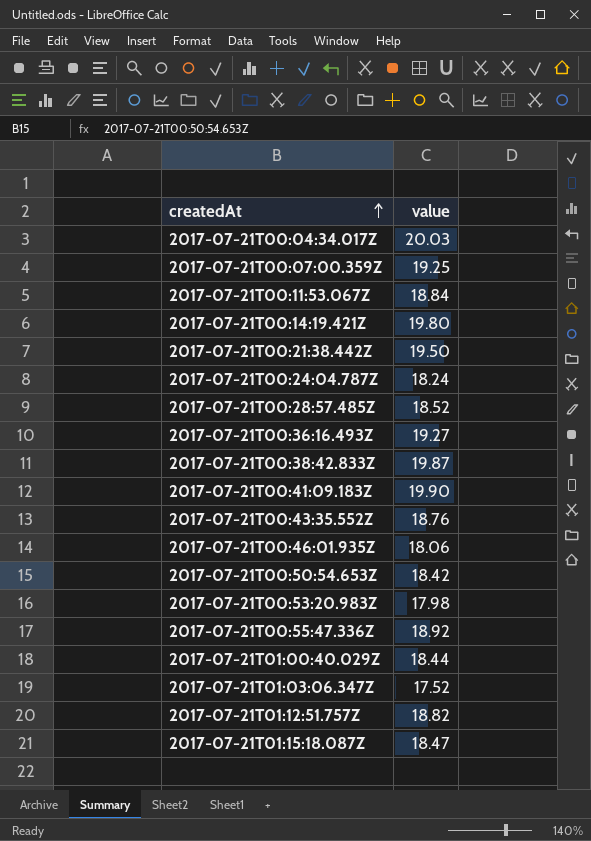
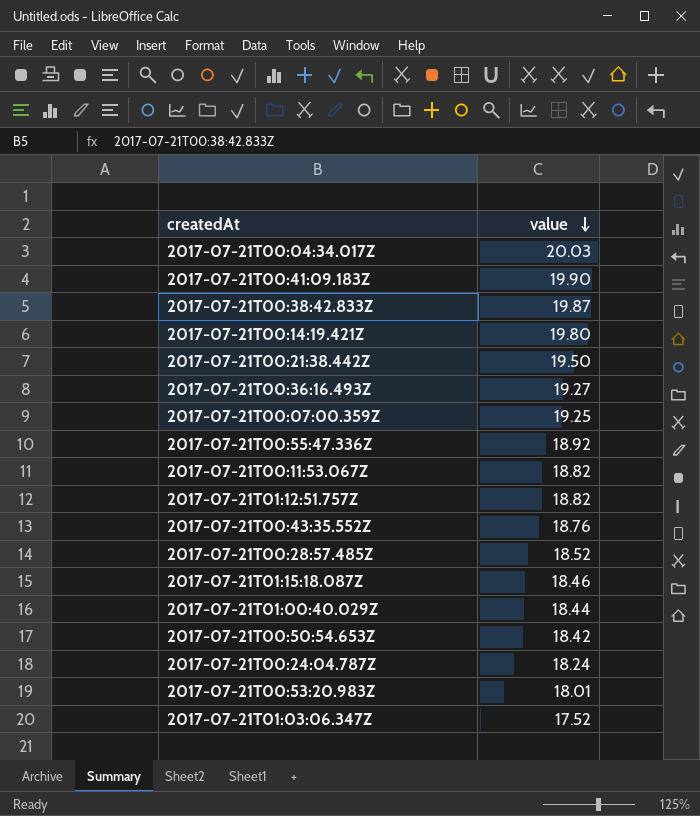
row order: createdAt ascending -> value descending
row 2017-07-21T00:46:01.935Z: 18.06 -> none
2017-07-21T00:11:53.067Z | value: 18.84 -> 18.82
2017-07-21T01:15:18.087Z | value: 18.47 -> 18.46
2017-07-21T00:53:20.983Z | value: 17.98 -> 18.01

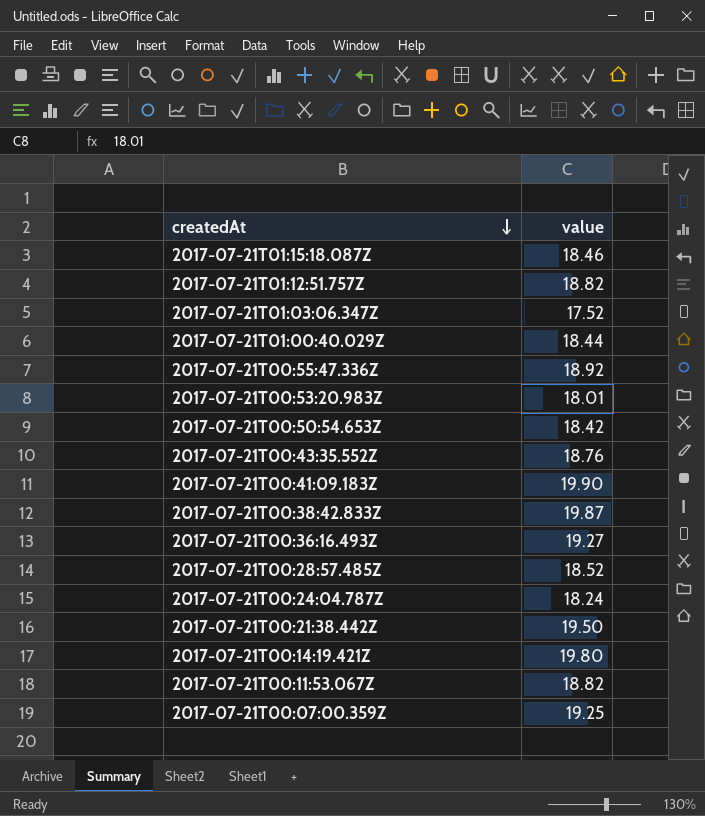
row order: value descending -> createdAt descending
row 2017-07-21T00:04:34.017Z: 20.03 -> none

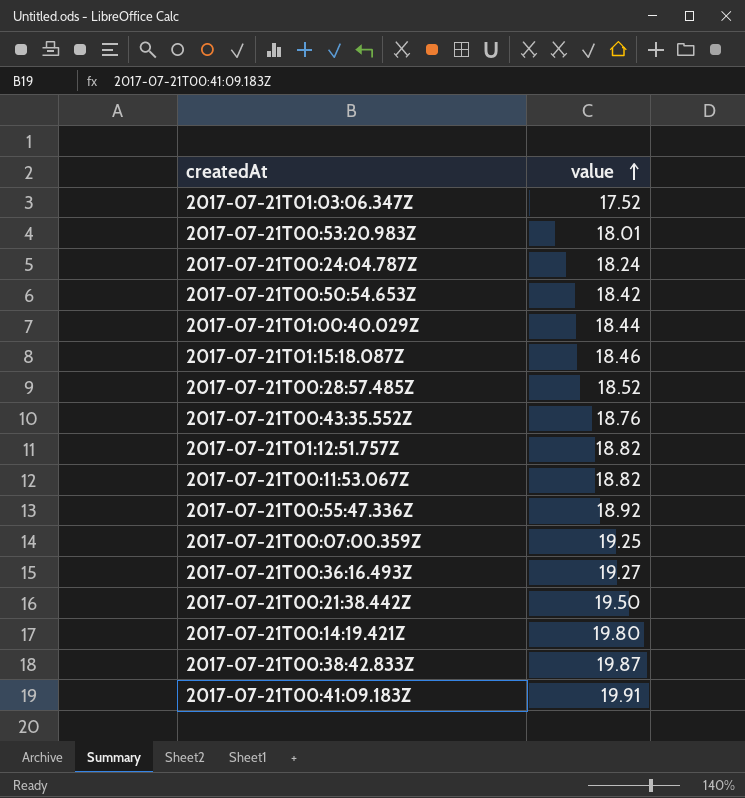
row order: createdAt descending -> value ascending
2017-07-21T00:41:09.183Z | value: 19.90 -> 19.91

